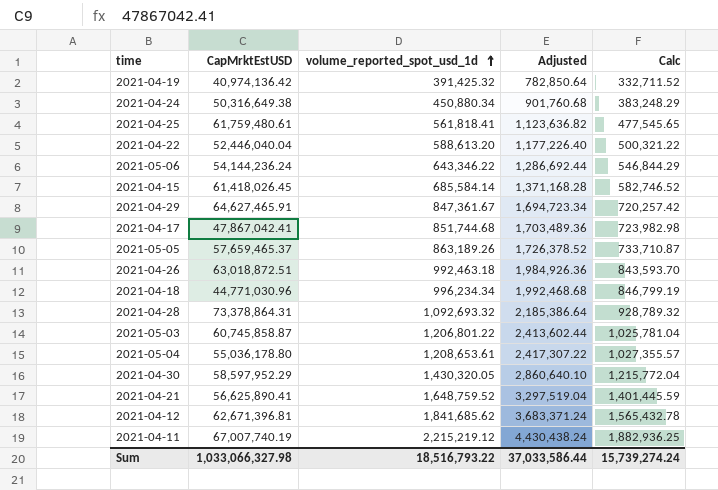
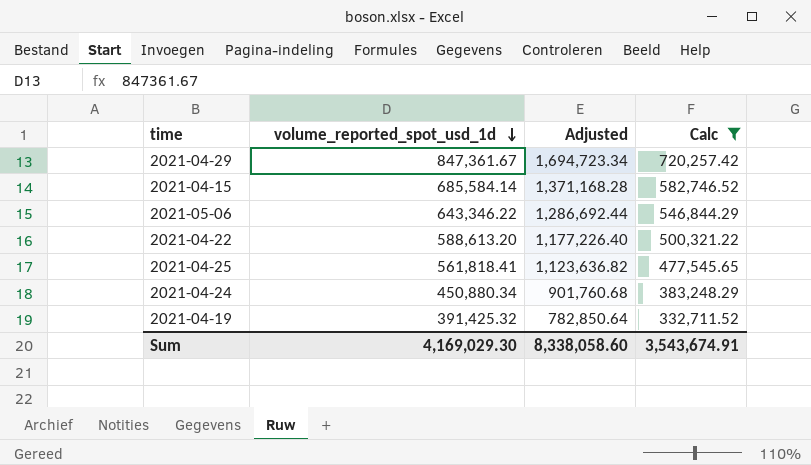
filter: none -> Calc <= 720,257.42
row order: volume_reported_spot_usd_1d ascending -> volume_reported_spot_usd_1d descending
column CapMrktEstUSD | position: 2 -> none
Sum | volume_reported_spot_usd_1d: 18,516,793.22 -> 4,169,029.30
Sum | Adjusted: 37,033,586.44 -> 8,338,058.60
Sum | Calc: 15,739,274.24 -> 3,543,674.91

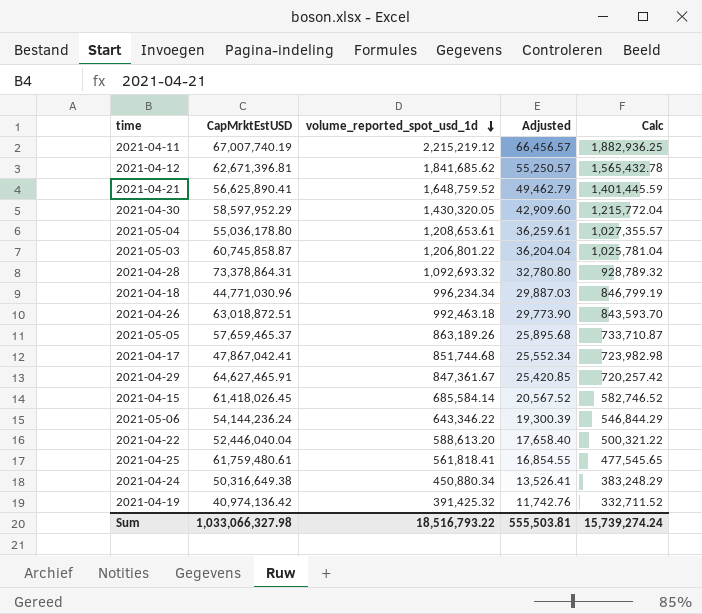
filter: Calc <= 720,257.42 -> none
column CapMrktEstUSD | position: none -> 2
column Adjusted | formula: [volume_reported_spot_usd_1d] * 2 -> [volume_reported_spot_usd_1d] * 0.03
Sum | volume_reported_spot_usd_1d: 4,169,029.30 -> 18,516,793.22
Sum | Adjusted: 8,338,058.60 -> 555,503.81
Sum | Calc: 3,543,674.91 -> 15,739,274.24

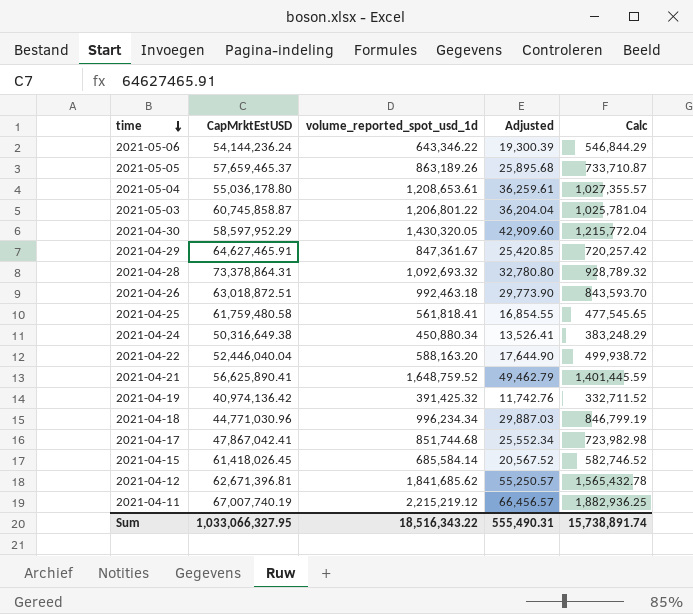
row order: volume_reported_spot_usd_1d descending -> time descending
2021-04-25 | CapMrktEstUSD: 61,759,480.61 -> 61,759,480.58
2021-04-22 | volume_reported_spot_usd_1d: 588,613.20 -> 588,163.20
2021-04-22 | Adjusted: 17,658.40 -> 17,644.90
2021-04-22 | Calc: 500,321.22 -> 499,938.72
Sum | CapMrktEstUSD: 1,033,066,327.98 -> 1,033,066,327.95
Sum | volume_reported_spot_usd_1d: 18,516,793.22 -> 18,516,343.22
Sum | Adjusted: 555,503.81 -> 555,490.31
Sum | Calc: 15,739,274.24 -> 15,738,891.74

